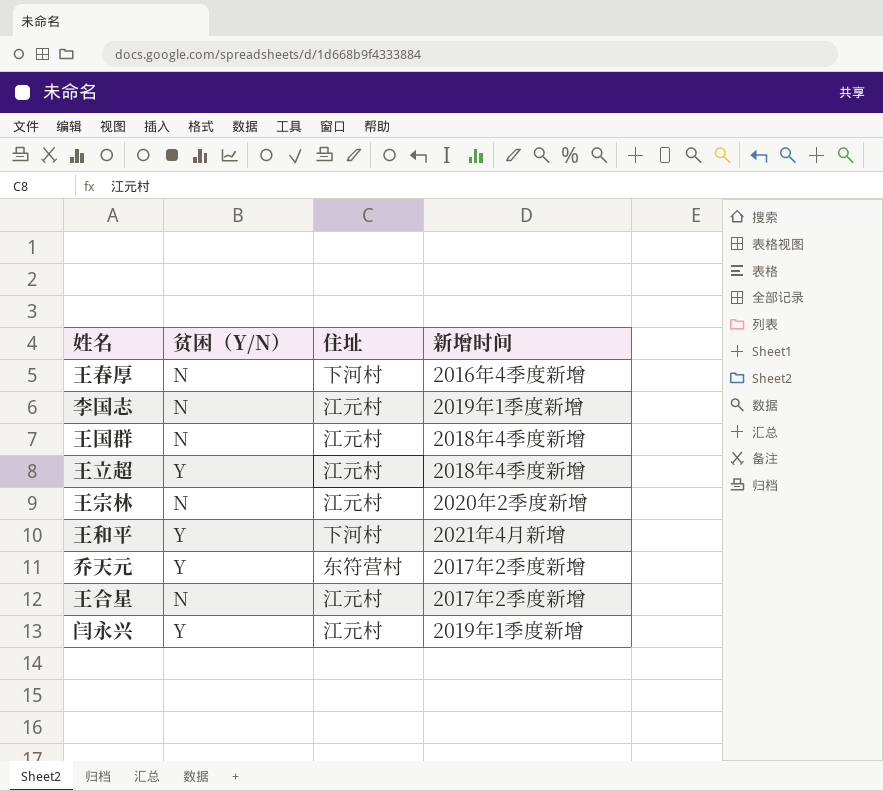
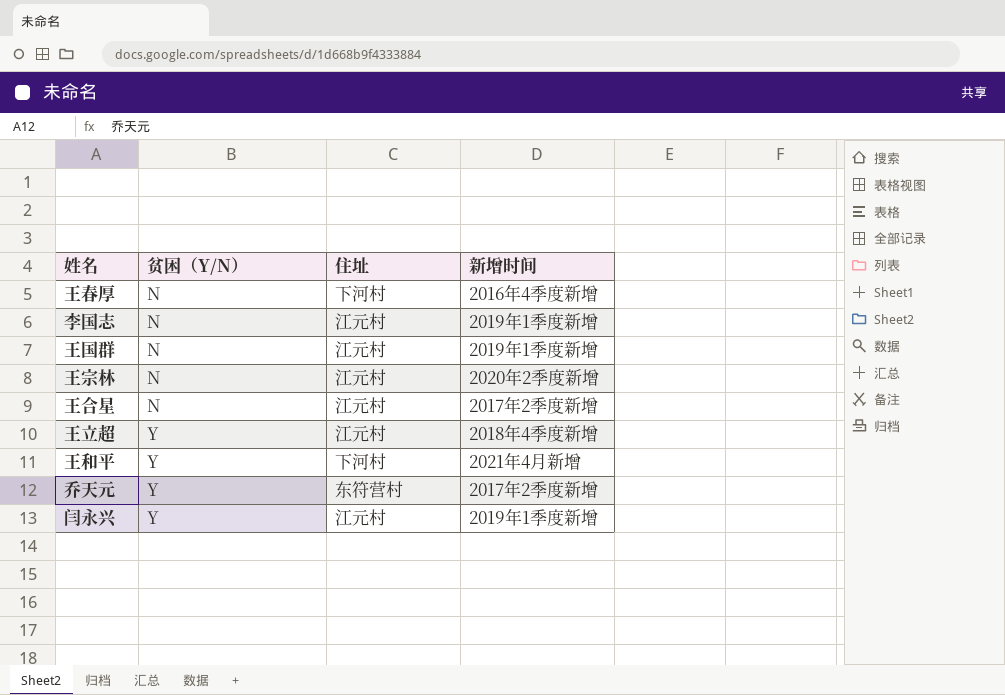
row order: none -> 贫困（Y/N） ascending
王国群 | 新增时间: 2018年4季度新增 -> 2019年1季度新增

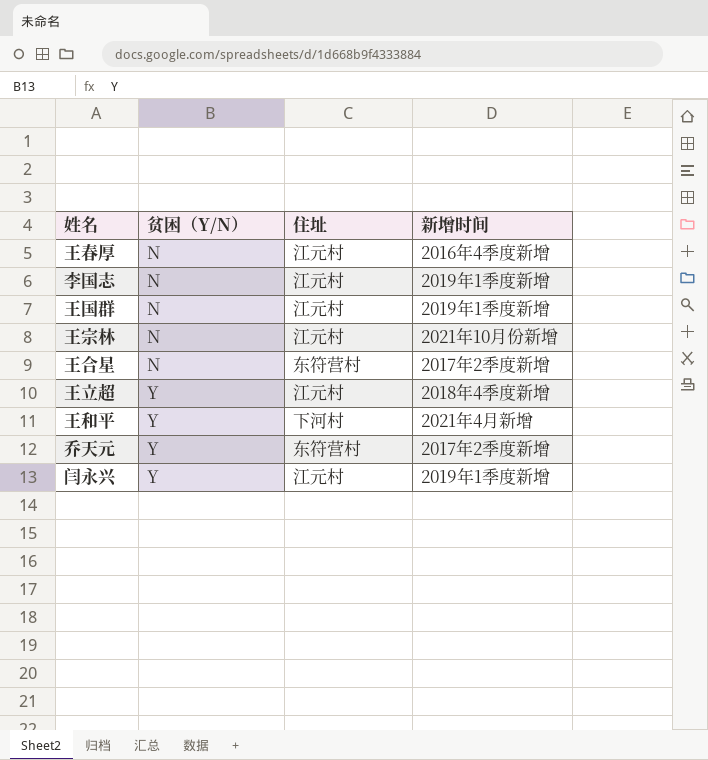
王春厚 | 住址: 下河村 -> 江元村
王宗林 | 新增时间: 2020年2季度新增 -> 2021年10月份新增
王合星 | 住址: 江元村 -> 东符营村

